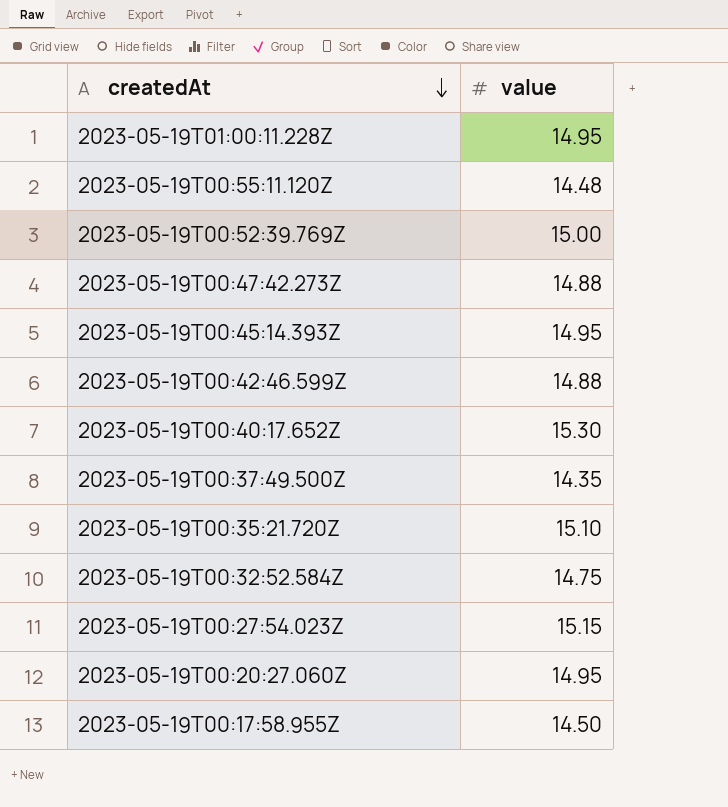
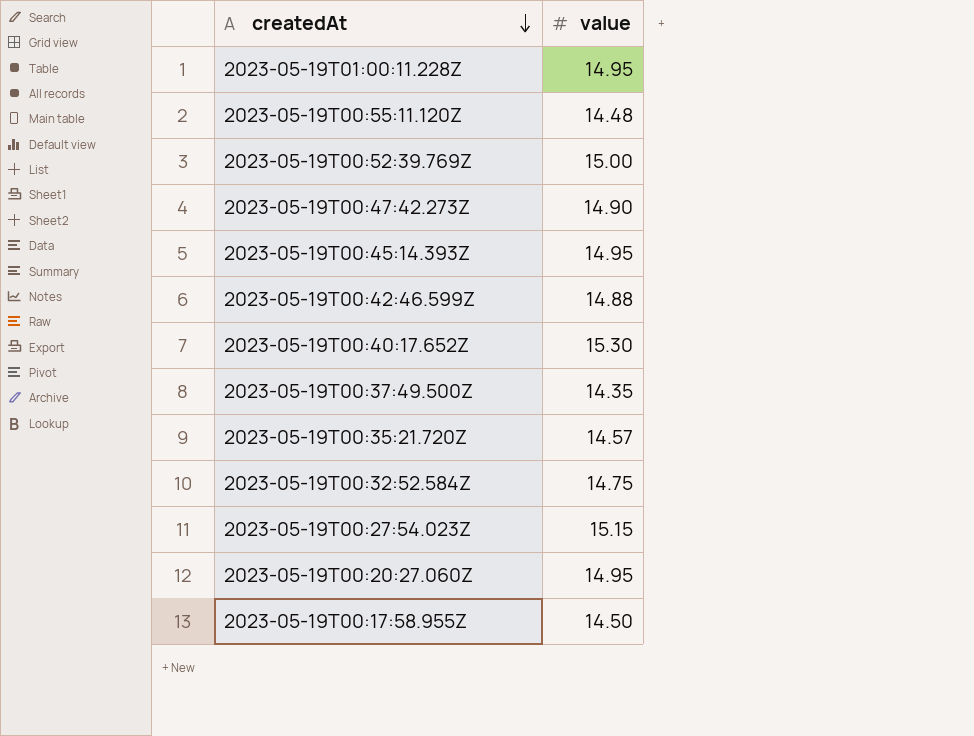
2023-05-19T00:47:42.273Z | value: 14.88 -> 14.90
2023-05-19T00:35:21.720Z | value: 15.10 -> 14.57

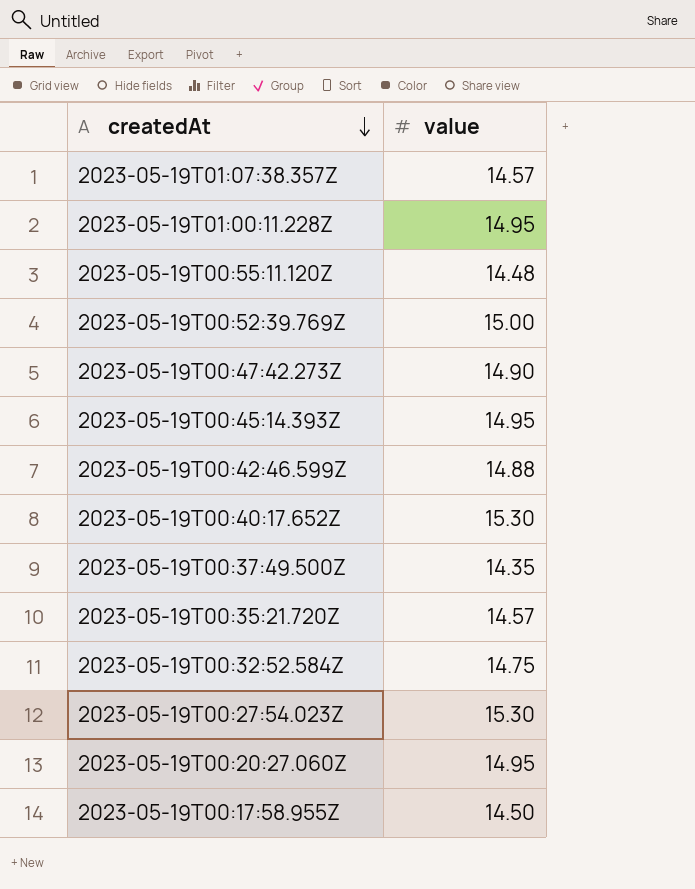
row 2023-05-19T01:07:38.357Z: none -> 14.57
2023-05-19T00:27:54.023Z | value: 15.15 -> 15.30

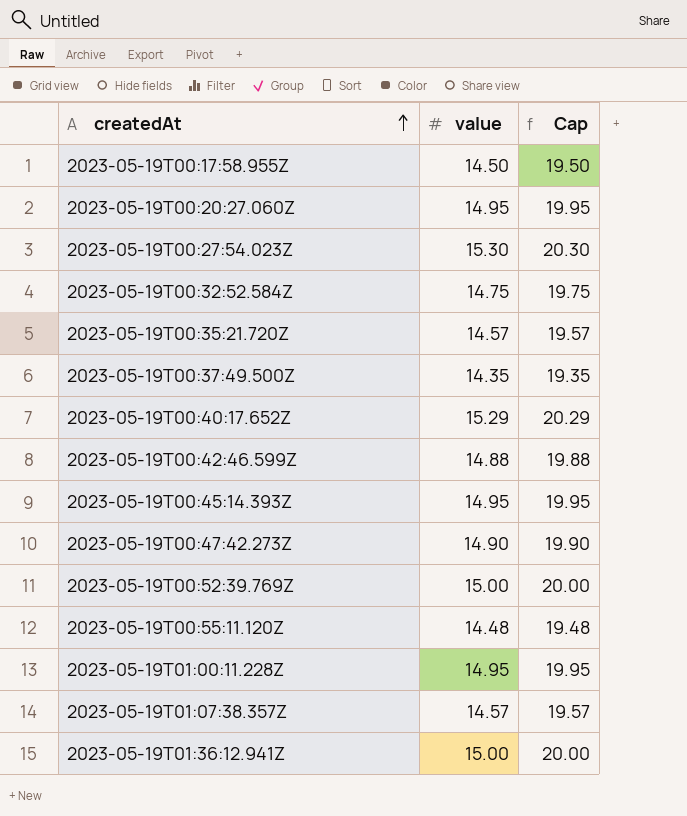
row order: createdAt descending -> createdAt ascending
column Cap | formula: none -> [value] + 5
2023-05-19T00:40:17.652Z | value: 15.30 -> 15.29
row 2023-05-19T01:36:12.941Z: none -> 15.00 | 20.00

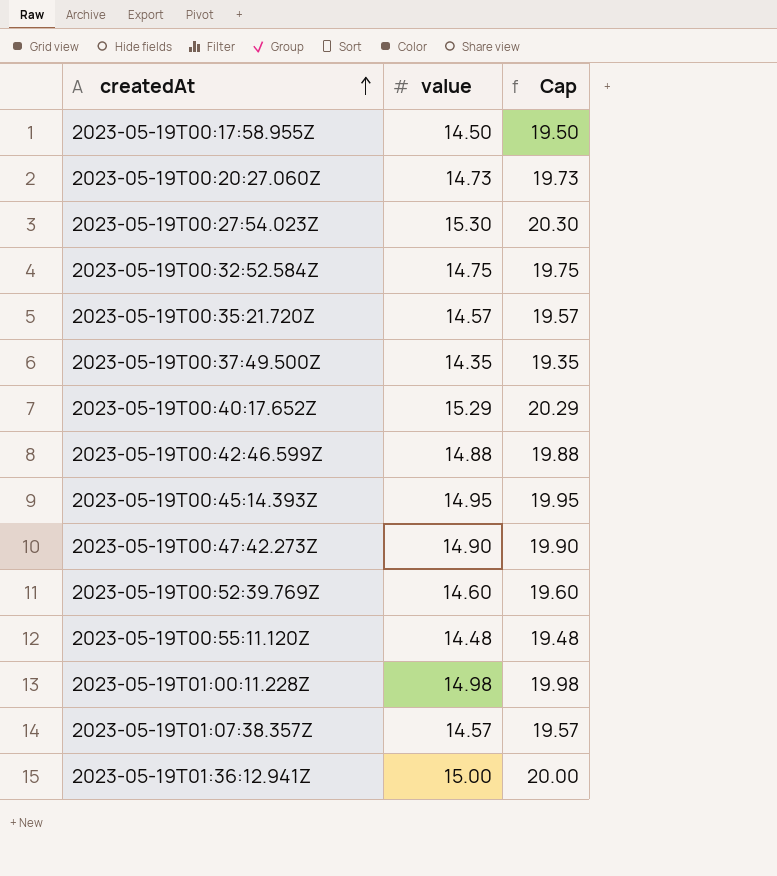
2023-05-19T00:20:27.060Z | value: 14.95 -> 14.73
2023-05-19T00:20:27.060Z | Cap: 19.95 -> 19.73
2023-05-19T00:52:39.769Z | value: 15.00 -> 14.60
2023-05-19T00:52:39.769Z | Cap: 20.00 -> 19.60
2023-05-19T01:00:11.228Z | value: 14.95 -> 14.98
2023-05-19T01:00:11.228Z | Cap: 19.95 -> 19.98

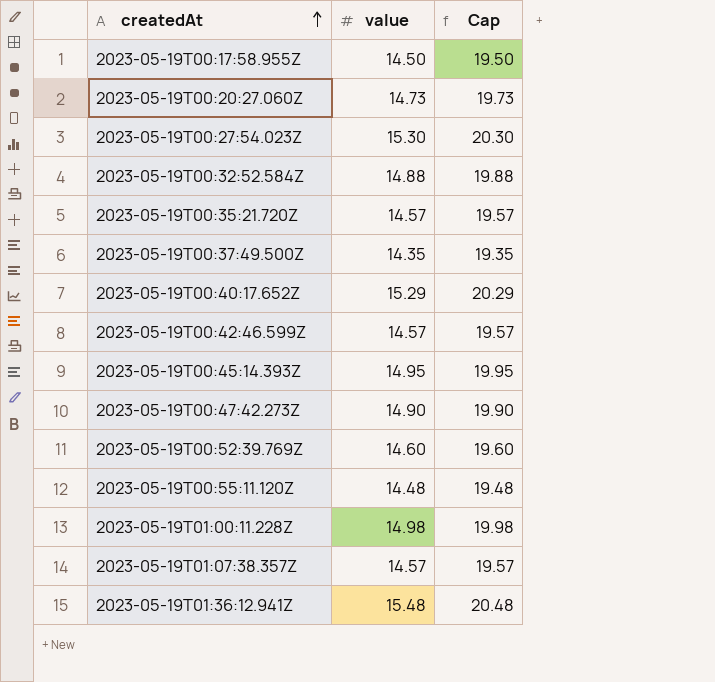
2023-05-19T00:32:52.584Z | value: 14.75 -> 14.88
2023-05-19T00:32:52.584Z | Cap: 19.75 -> 19.88
2023-05-19T00:42:46.599Z | value: 14.88 -> 14.57
2023-05-19T00:42:46.599Z | Cap: 19.88 -> 19.57
2023-05-19T01:36:12.941Z | value: 15.00 -> 15.48
2023-05-19T01:36:12.941Z | Cap: 20.00 -> 20.48

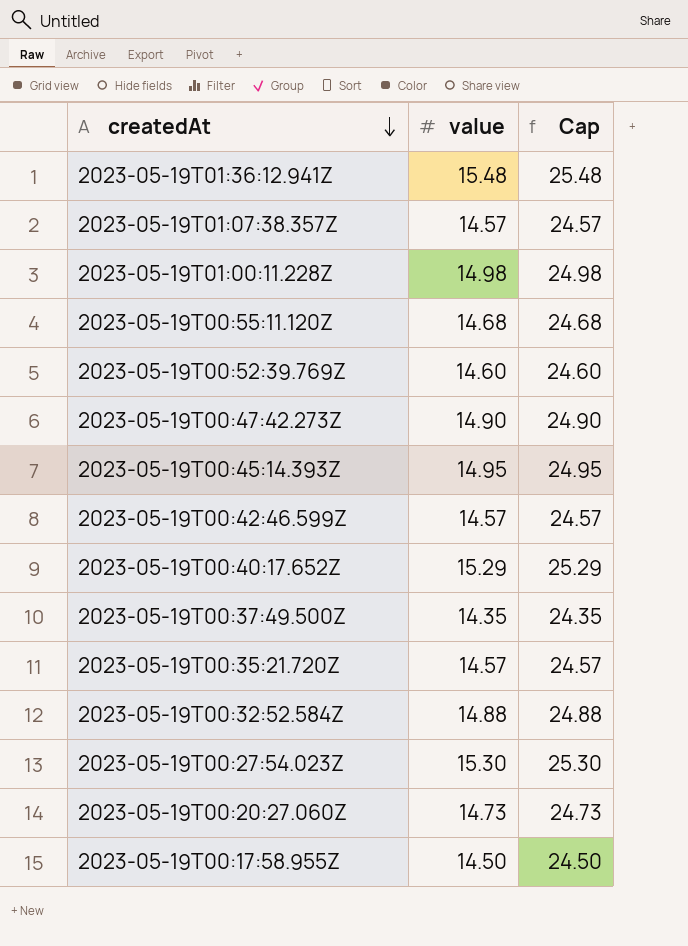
row order: createdAt ascending -> createdAt descending
column Cap | formula: [value] + 5 -> [value] + 10
2023-05-19T00:55:11.120Z | value: 14.48 -> 14.68

